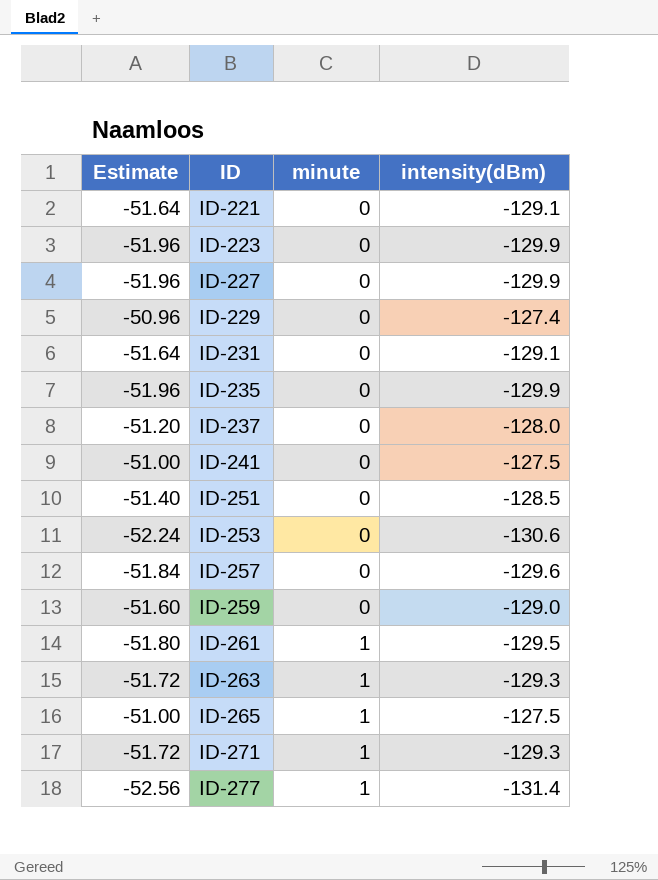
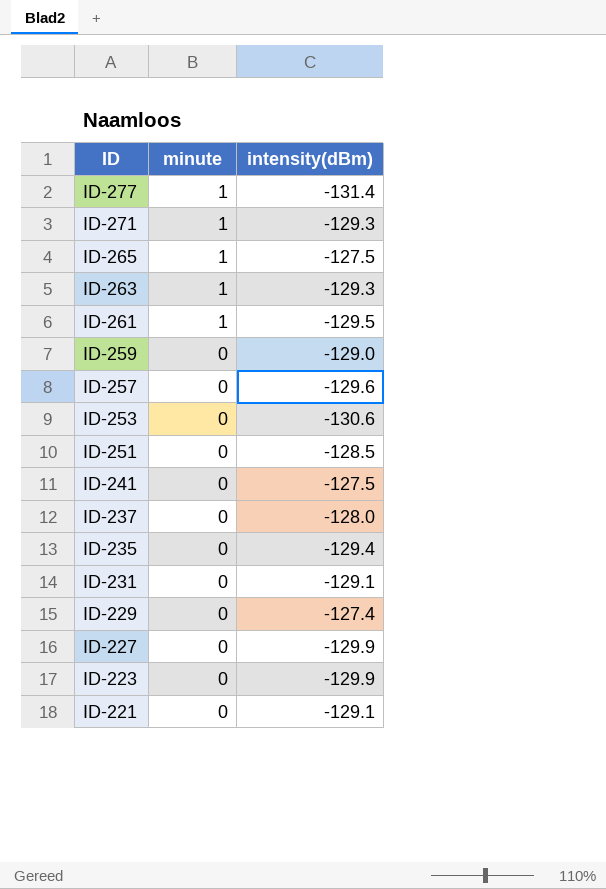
row order: ID ascending -> ID descending
column Estimate | formula: [intensity(dBm)] * 0.4 -> none
ID-235 | intensity(dBm): -129.9 -> -129.4

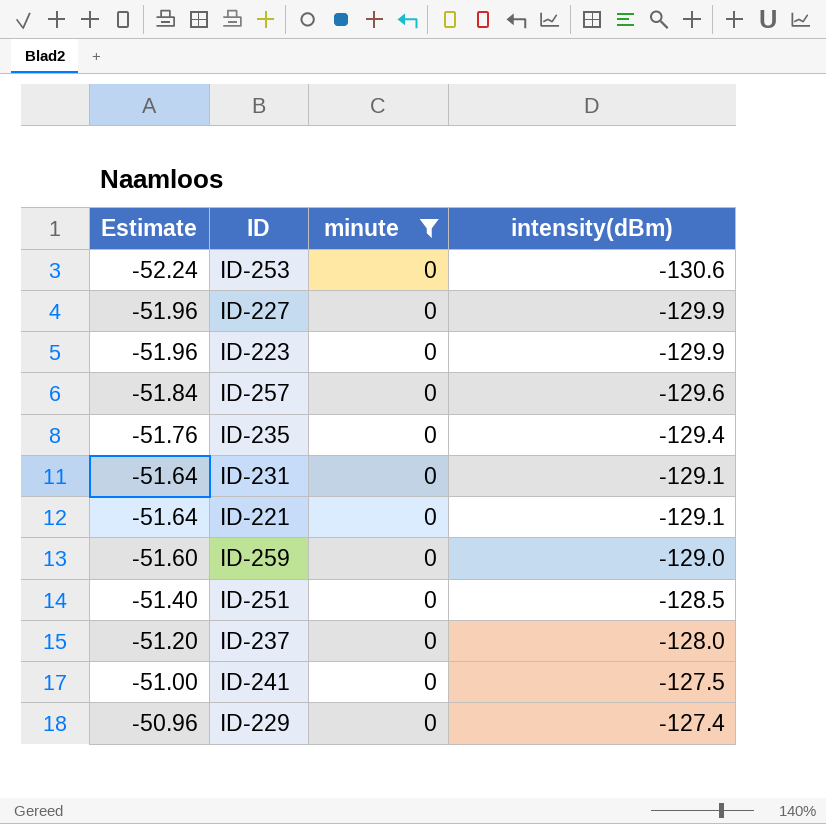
filter: none -> minute = 0
row order: ID descending -> Estimate ascending
column Estimate | formula: none -> [intensity(dBm)] * 0.4

